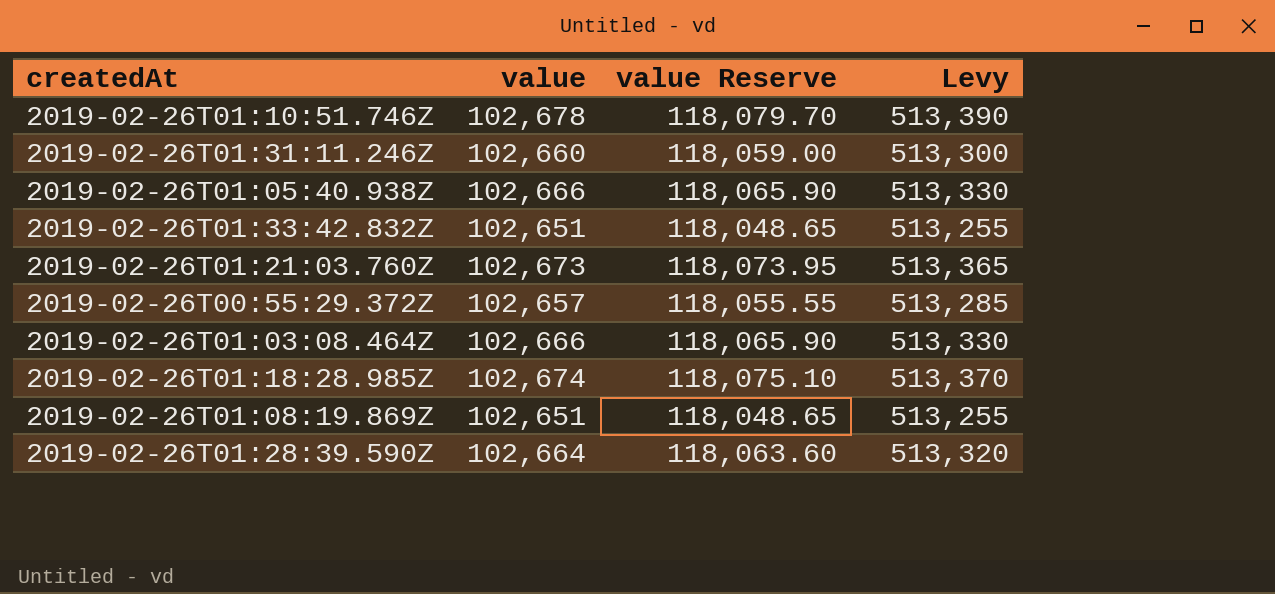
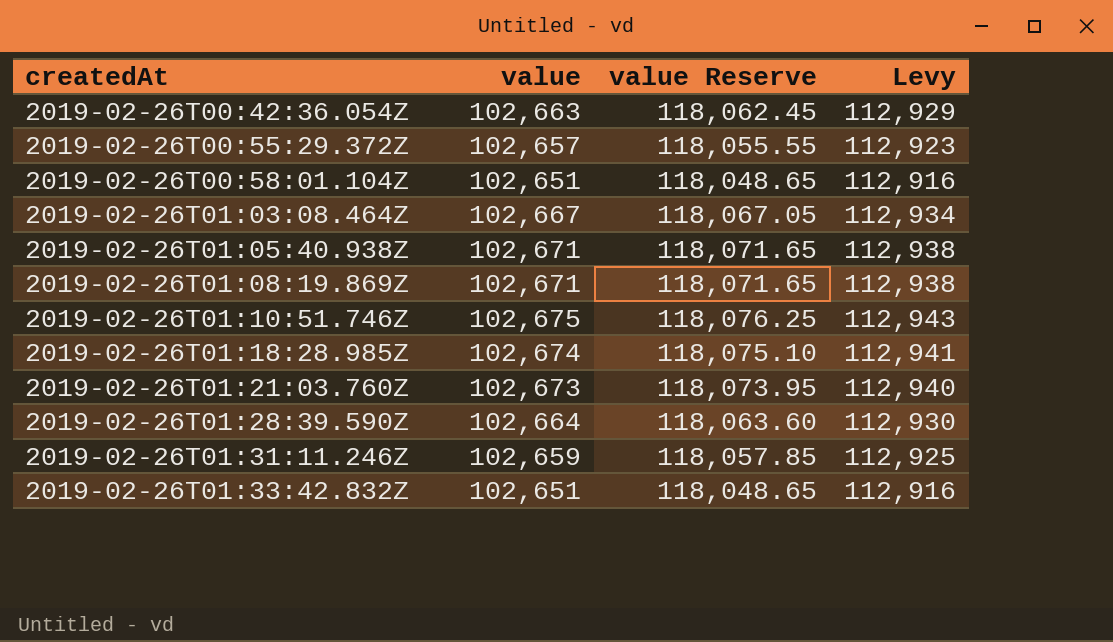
row order: none -> createdAt ascending
column Levy | formula: [value] * 5 -> [value] * 1.1
row 2019-02-26T00:42:36.054Z: none -> 102,663 | 118,062.45 | 112,929
row 2019-02-26T00:58:01.104Z: none -> 102,651 | 118,048.65 | 112,916
2019-02-26T01:03:08.464Z | value: 102,666 -> 102,667
2019-02-26T01:03:08.464Z | value Reserve: 118,065.90 -> 118,067.05
2019-02-26T01:05:40.938Z | value: 102,666 -> 102,671
2019-02-26T01:05:40.938Z | value Reserve: 118,065.90 -> 118,071.65
2019-02-26T01:08:19.869Z | value: 102,651 -> 102,671
2019-02-26T01:08:19.869Z | value Reserve: 118,048.65 -> 118,071.65
2019-02-26T01:10:51.746Z | value: 102,678 -> 102,675
2019-02-26T01:10:51.746Z | value Reserve: 118,079.70 -> 118,076.25
2019-02-26T01:31:11.246Z | value: 102,660 -> 102,659
2019-02-26T01:31:11.246Z | value Reserve: 118,059.00 -> 118,057.85

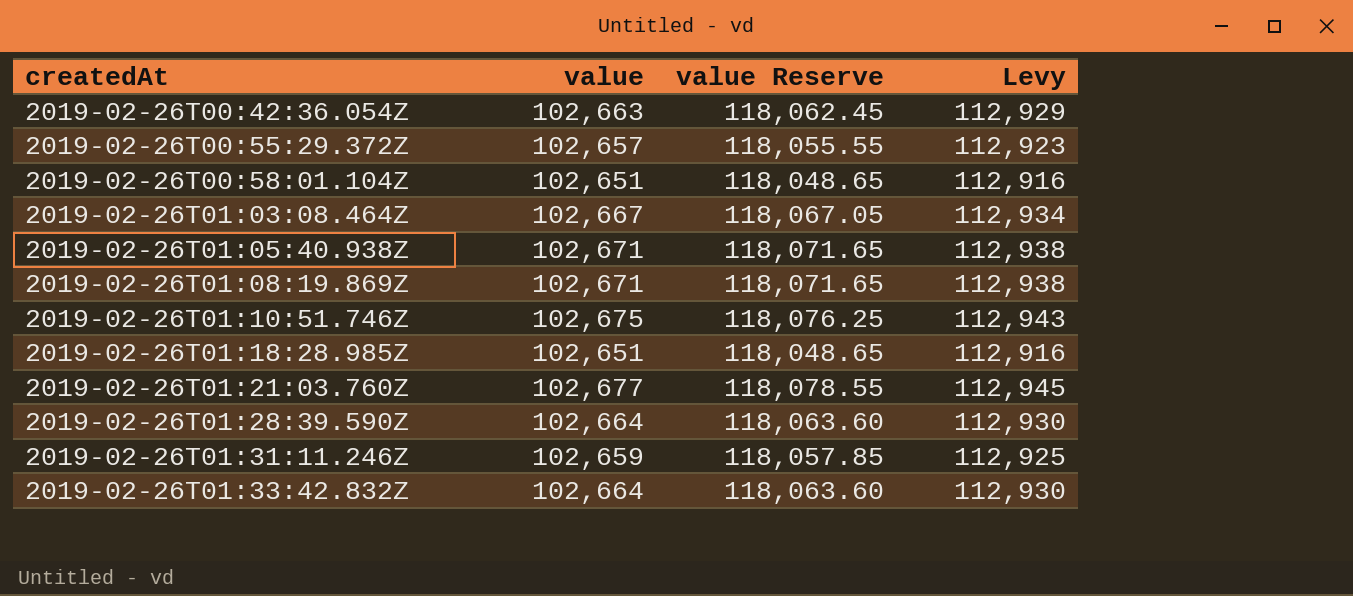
2019-02-26T01:18:28.985Z | value: 102,674 -> 102,651
2019-02-26T01:18:28.985Z | value Reserve: 118,075.10 -> 118,048.65
2019-02-26T01:18:28.985Z | Levy: 112,941 -> 112,916
2019-02-26T01:21:03.760Z | value: 102,673 -> 102,677
2019-02-26T01:21:03.760Z | value Reserve: 118,073.95 -> 118,078.55
2019-02-26T01:21:03.760Z | Levy: 112,940 -> 112,945
2019-02-26T01:33:42.832Z | value: 102,651 -> 102,664
2019-02-26T01:33:42.832Z | value Reserve: 118,048.65 -> 118,063.60
2019-02-26T01:33:42.832Z | Levy: 112,916 -> 112,930

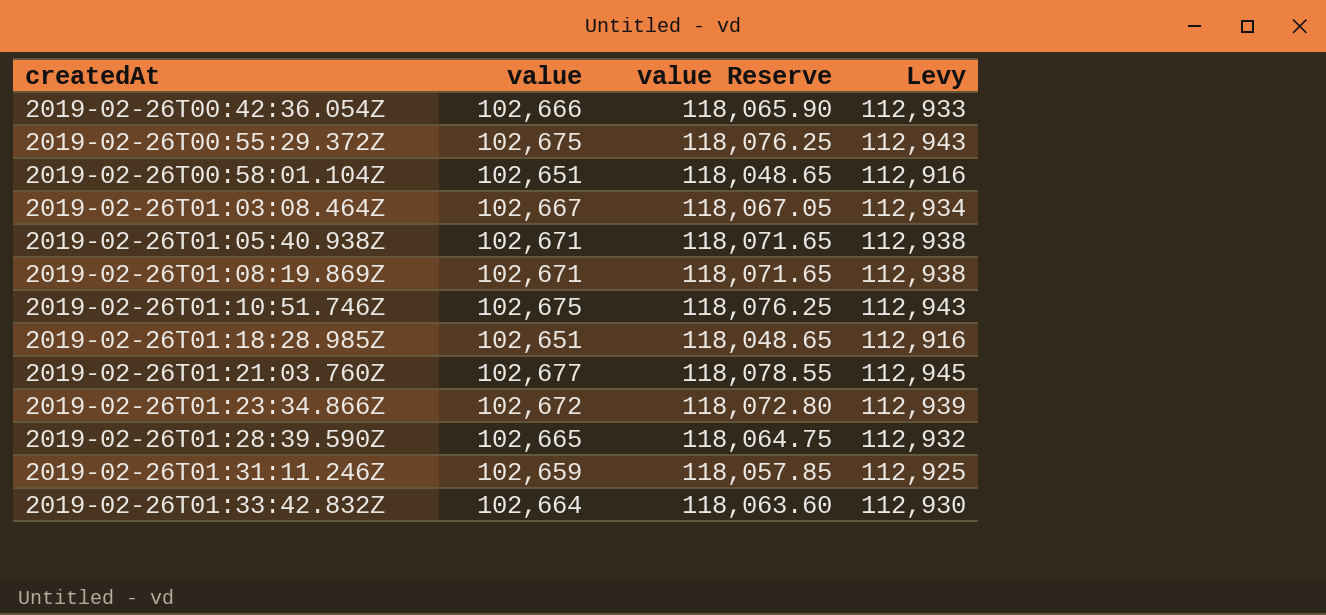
2019-02-26T00:42:36.054Z | value: 102,663 -> 102,666
2019-02-26T00:42:36.054Z | value Reserve: 118,062.45 -> 118,065.90
2019-02-26T00:42:36.054Z | Levy: 112,929 -> 112,933
2019-02-26T00:55:29.372Z | value: 102,657 -> 102,675
2019-02-26T00:55:29.372Z | value Reserve: 118,055.55 -> 118,076.25
2019-02-26T00:55:29.372Z | Levy: 112,923 -> 112,943
row 2019-02-26T01:23:34.866Z: none -> 102,672 | 118,072.80 | 112,939
2019-02-26T01:28:39.590Z | value: 102,664 -> 102,665
2019-02-26T01:28:39.590Z | value Reserve: 118,063.60 -> 118,064.75
2019-02-26T01:28:39.590Z | Levy: 112,930 -> 112,932

